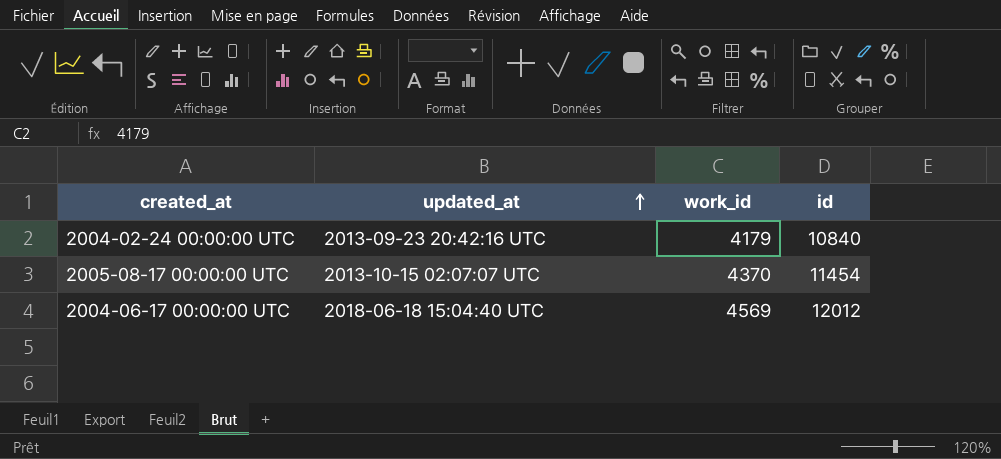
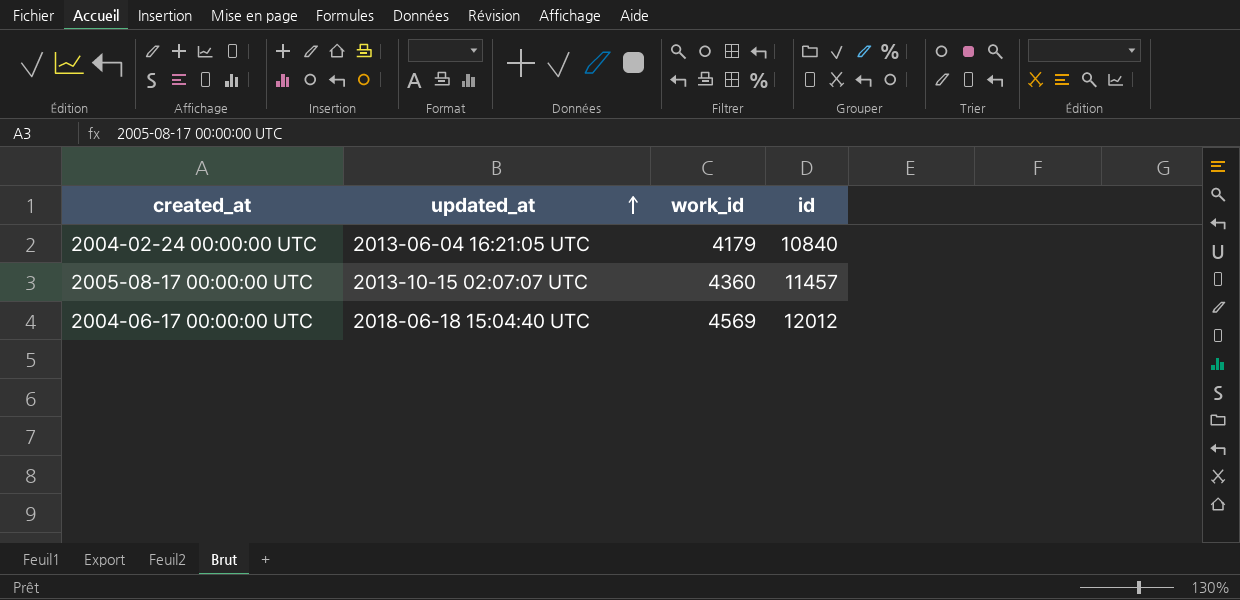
2004-02-24 00:00:00 UTC | updated_at: 2013-09-23 20:42:16 UTC -> 2013-06-04 16:21:05 UTC
2005-08-17 00:00:00 UTC | work_id: 4370 -> 4360
2005-08-17 00:00:00 UTC | id: 11454 -> 11457

